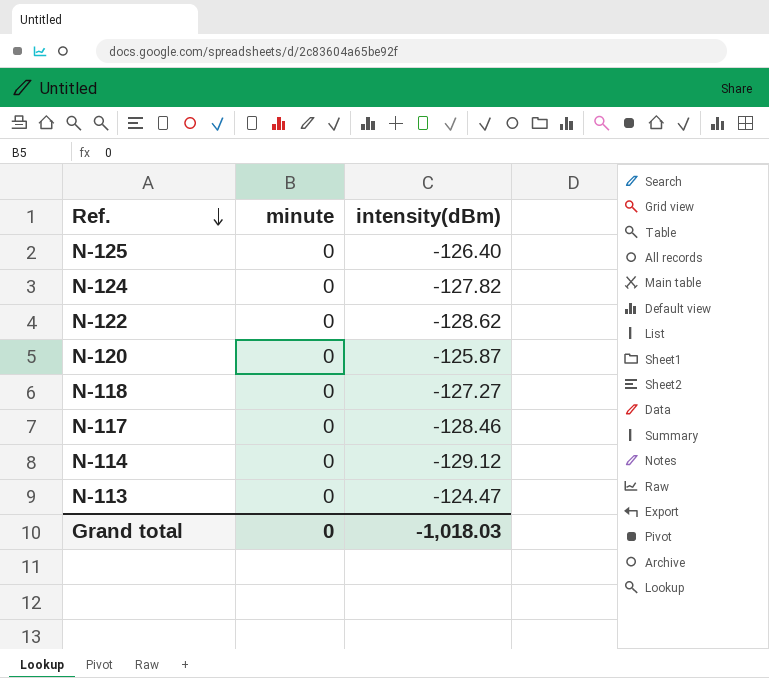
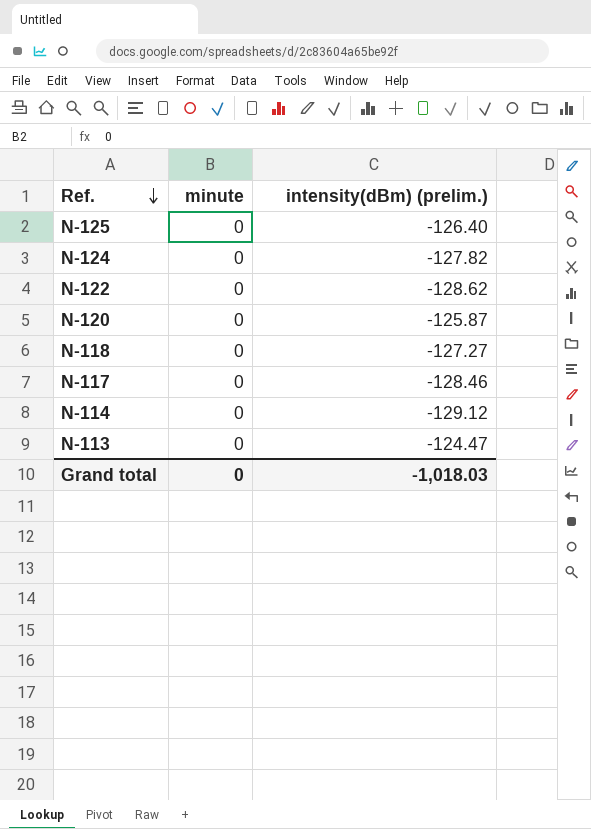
column name: intensity(dBm) -> intensity(dBm) (prelim.)

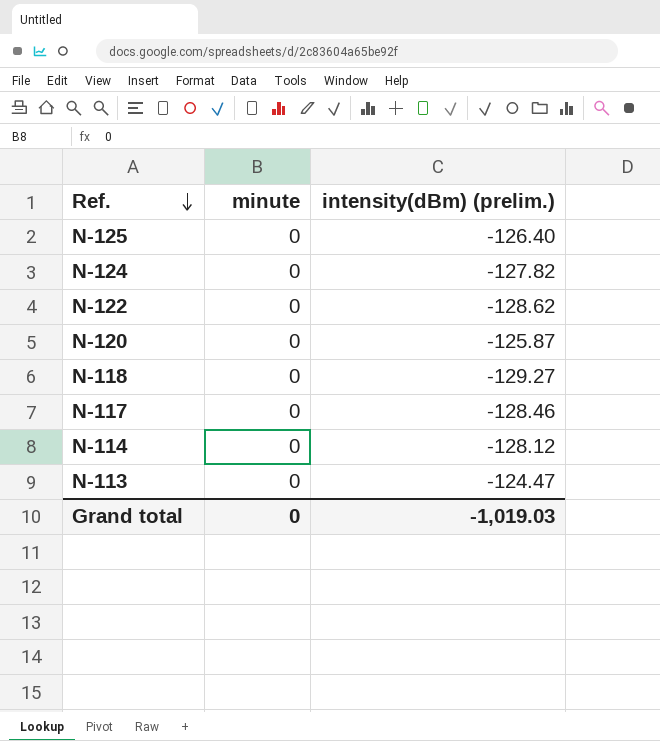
N-118 | intensity(dBm) (prelim.): -127.27 -> -129.27
N-114 | intensity(dBm) (prelim.): -129.12 -> -128.12
Grand total | intensity(dBm) (prelim.): -1,018.03 -> -1,019.03

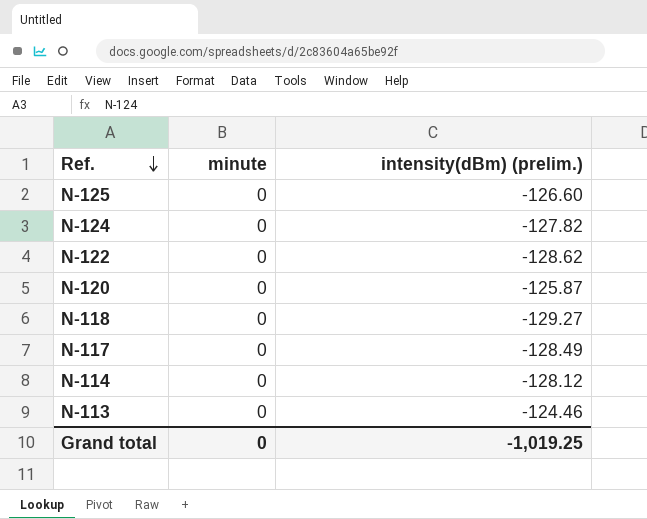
N-125 | intensity(dBm) (prelim.): -126.40 -> -126.60
N-117 | intensity(dBm) (prelim.): -128.46 -> -128.49
N-113 | intensity(dBm) (prelim.): -124.47 -> -124.46
Grand total | intensity(dBm) (prelim.): -1,019.03 -> -1,019.25

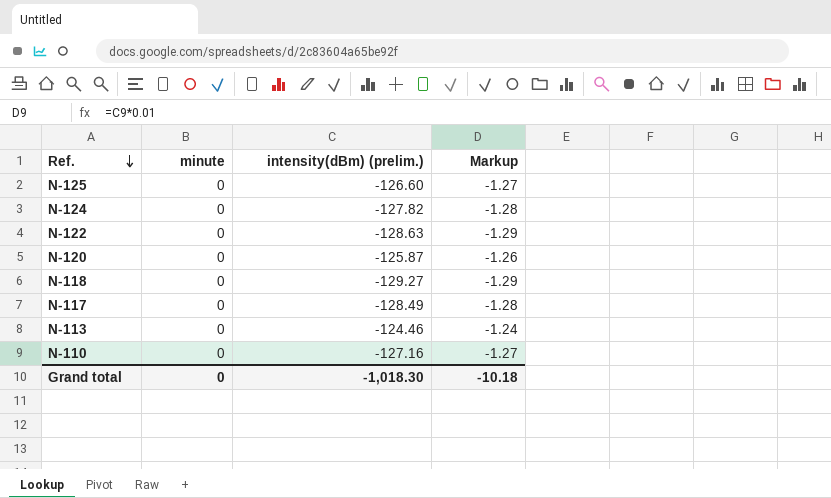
column Markup | formula: none -> [intensity(dBm) (prelim.)] * 0.01
row N-114: 0 | -128.12 -> none
N-122 | intensity(dBm) (prelim.): -128.62 -> -128.63
row N-110: none -> 0 | -127.16 | -1.27
Grand total | intensity(dBm) (prelim.): -1,019.25 -> -1,018.30

